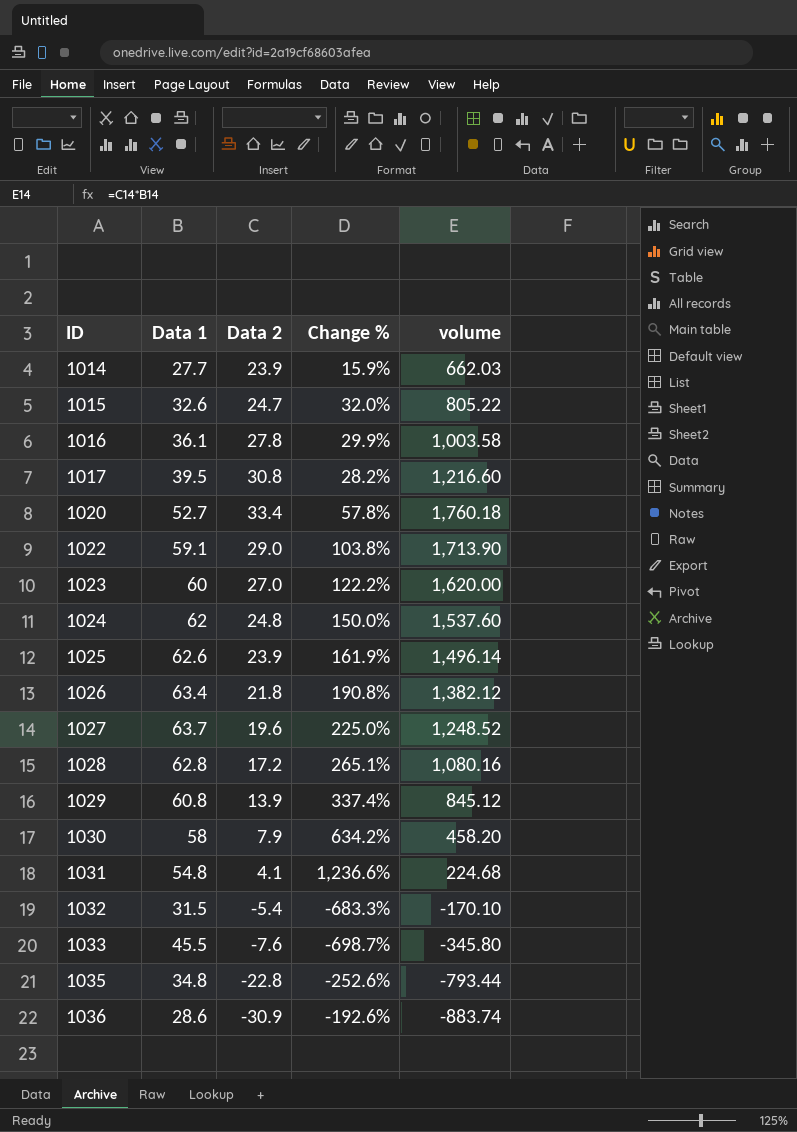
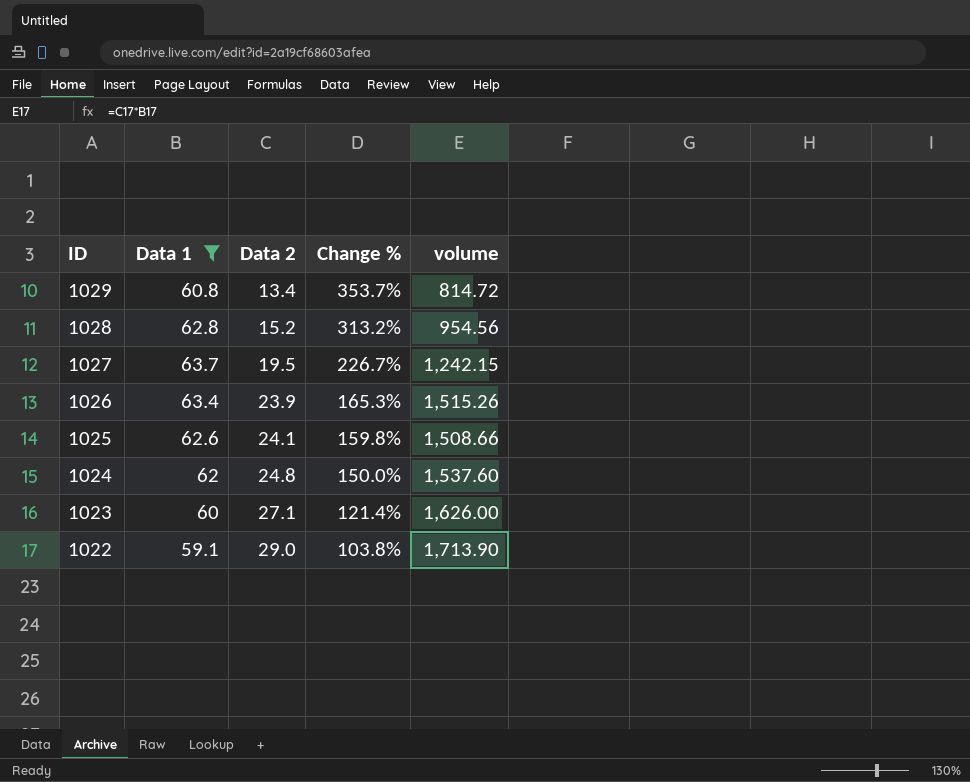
filter: none -> Data 1 >= 59.1
row order: ID ascending -> ID descending
1029 | Data 2: 13.9 -> 13.4
1029 | Change %: 337.4% -> 353.7%
1029 | volume: 845.12 -> 814.72
1028 | Data 2: 17.2 -> 15.2
1028 | Change %: 265.1% -> 313.2%
1028 | volume: 1,080.16 -> 954.56
1027 | Data 2: 19.6 -> 19.5
1027 | Change %: 225.0% -> 226.7%
1027 | volume: 1,248.52 -> 1,242.15
1026 | Data 2: 21.8 -> 23.9
1026 | Change %: 190.8% -> 165.3%
1026 | volume: 1,382.12 -> 1,515.26
1025 | Data 2: 23.9 -> 24.1
1025 | Change %: 161.9% -> 159.8%
1025 | volume: 1,496.14 -> 1,508.66
1023 | Data 2: 27.0 -> 27.1
1023 | Change %: 122.2% -> 121.4%
1023 | volume: 1,620.00 -> 1,626.00

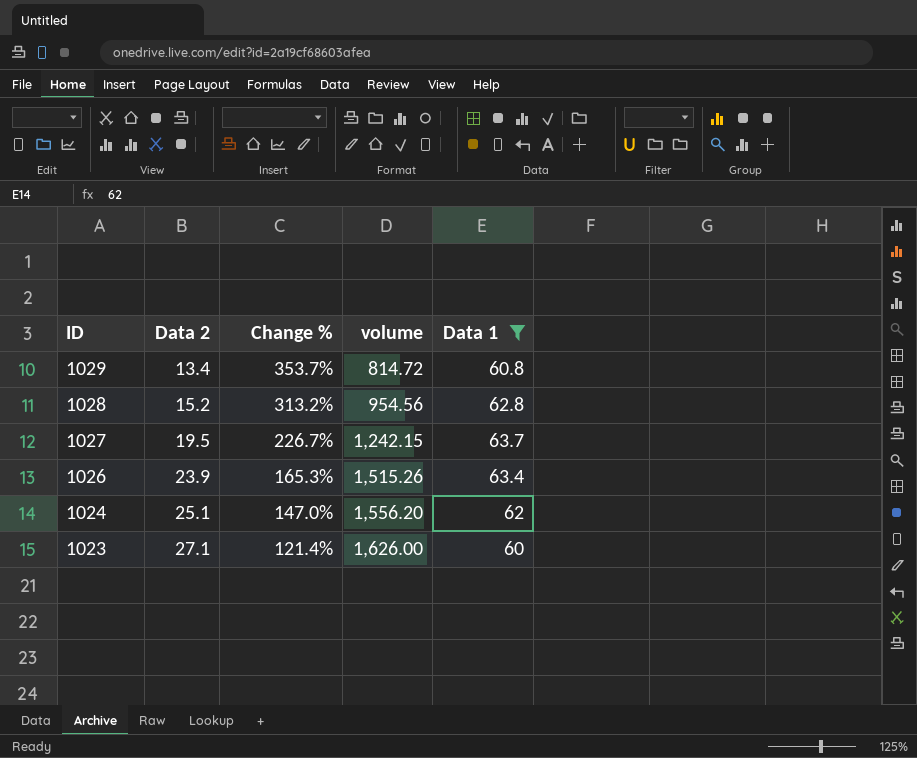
column Data 1 | position: 2 -> 5
row 1025: 62.6 | 24.1 | 159.8% | 1,508.66 -> none
row 1022: 59.1 | 29.0 | 103.8% | 1,713.90 -> none
1024 | Data 2: 24.8 -> 25.1
1024 | Change %: 150.0% -> 147.0%
1024 | volume: 1,537.60 -> 1,556.20

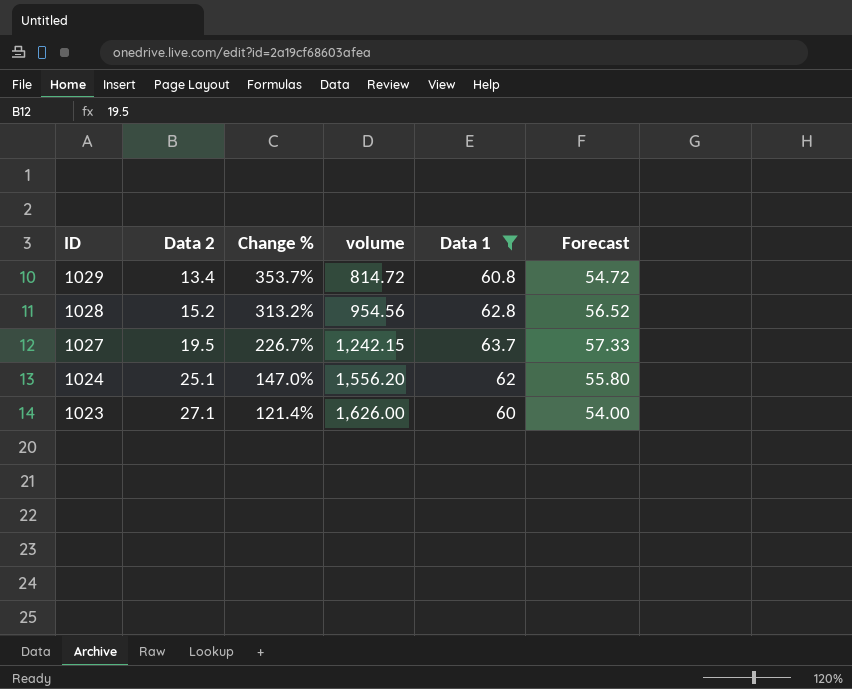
column Forecast | formula: none -> [Data 1] * 0.9
row 1026: 23.9 | 165.3% | 1,515.26 | 63.4 -> none

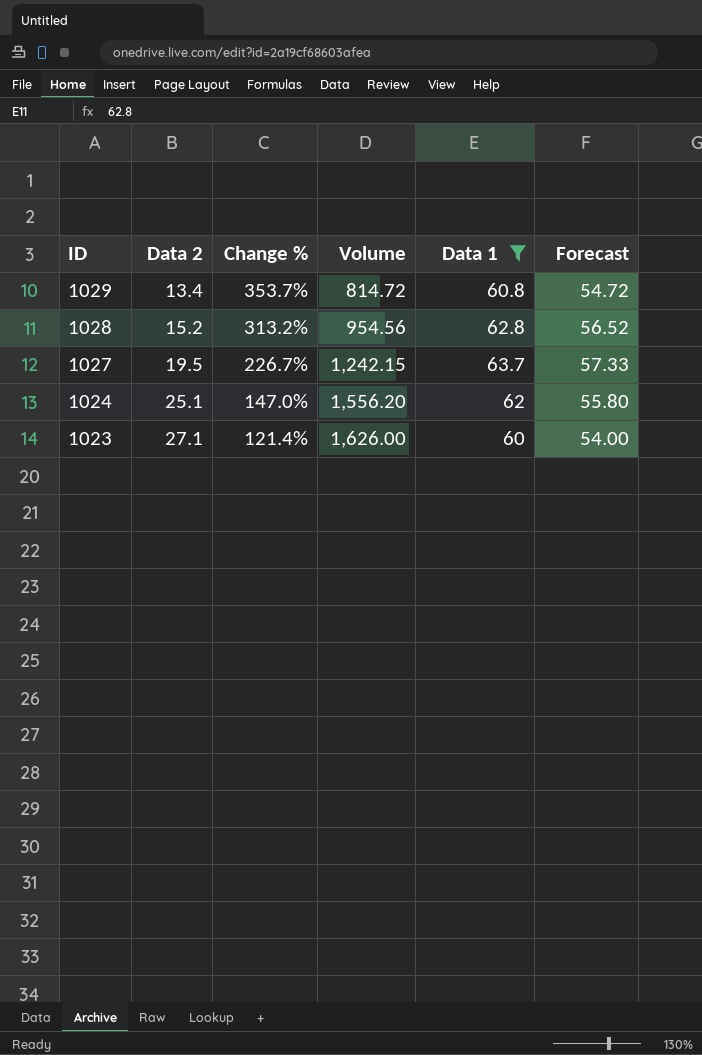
column name: volume -> Volume

